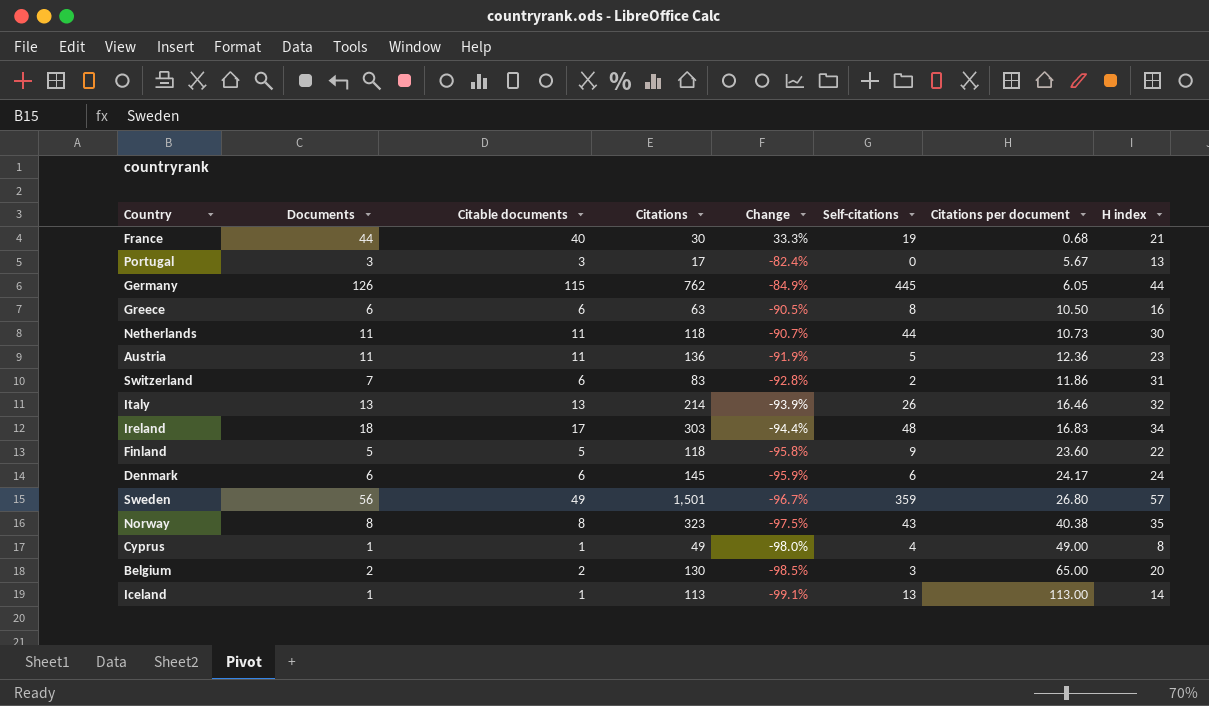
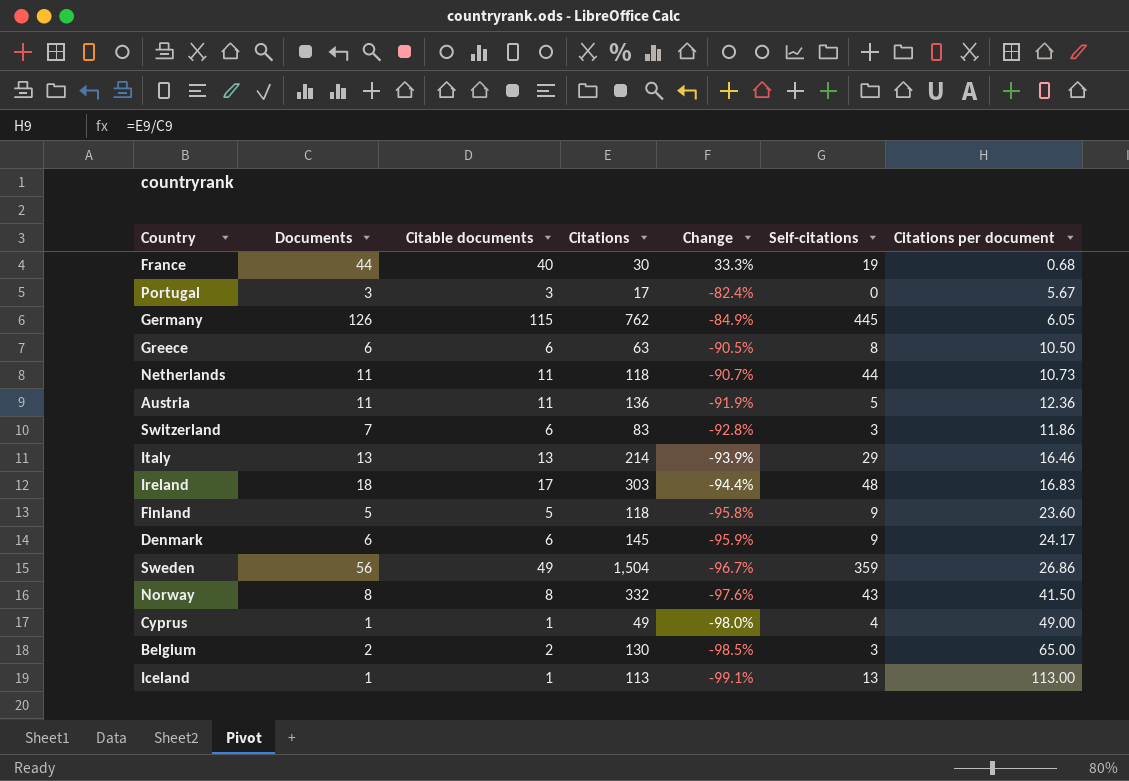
column H index | position: 8 -> none
Switzerland | Self-citations: 2 -> 3
Italy | Self-citations: 26 -> 29
Denmark | Self-citations: 6 -> 9
Sweden | Citations: 1,501 -> 1,504
Sweden | Citations per document: 26.80 -> 26.86
Norway | Citations: 323 -> 332
Norway | Change: -97.5% -> -97.6%
Norway | Citations per document: 40.38 -> 41.50

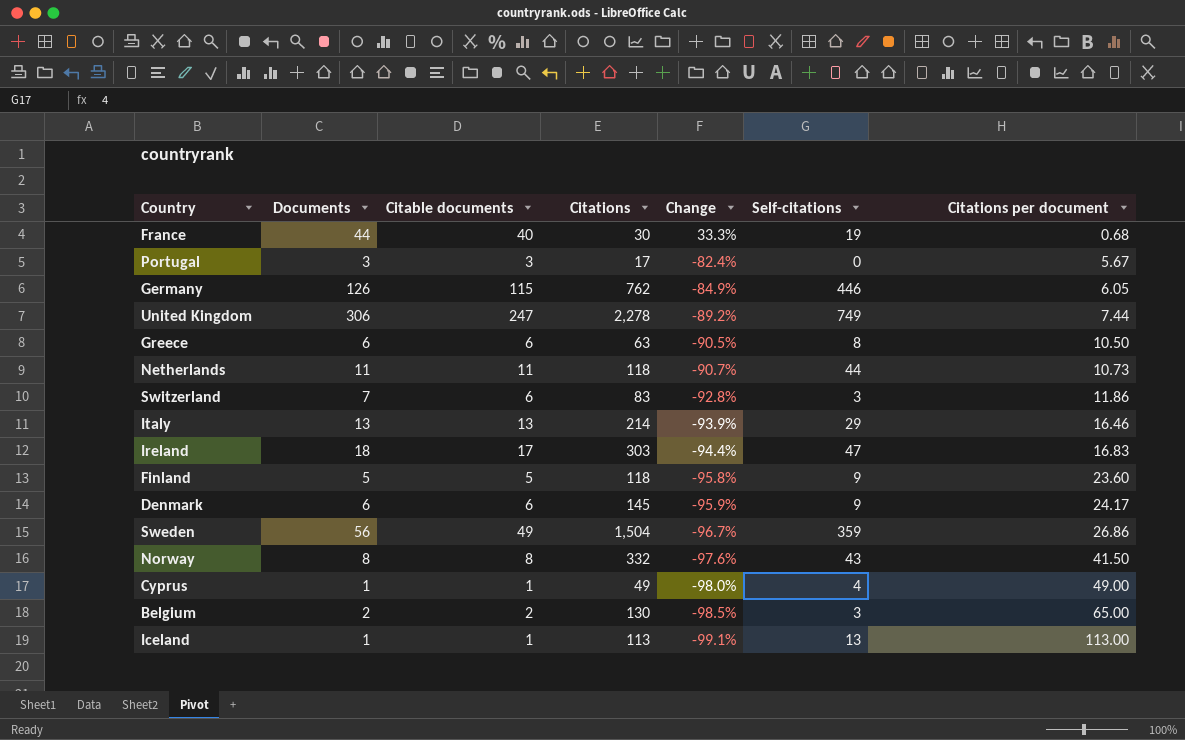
row Austria: 11 | 11 | 136 | -91.9% | 5 | 12.36 -> none
Germany | Self-citations: 445 -> 446
row United Kingdom: none -> 306 | 247 | 2,278 | -89.2% | 749 | 7.44
Ireland | Self-citations: 48 -> 47

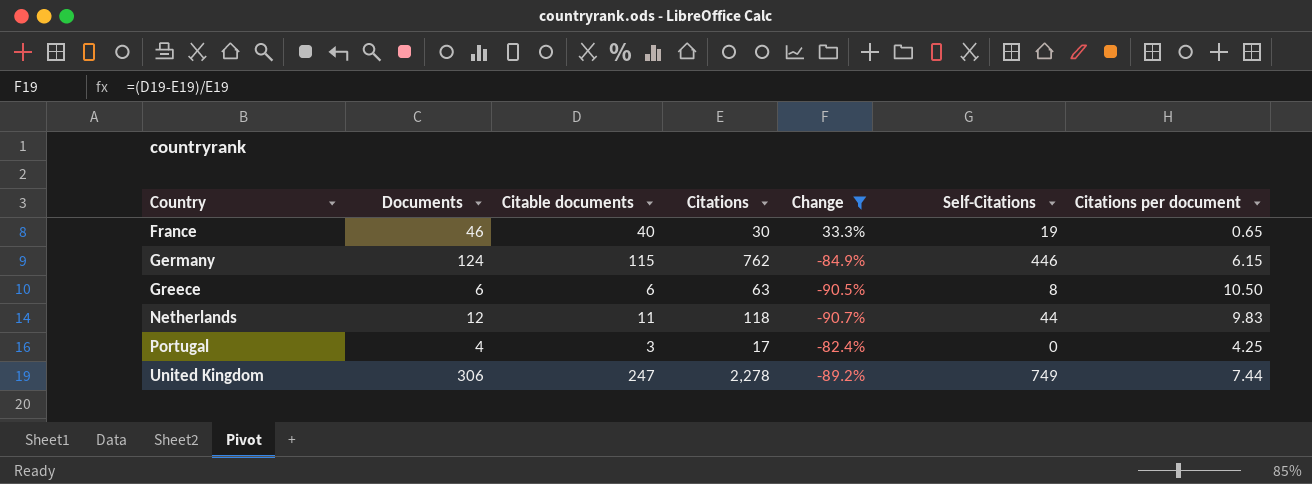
filter: none -> Change >= -90.7%
row order: Change descending -> Country ascending
column name: Self-citations -> Self-Citations
France | Documents: 44 -> 46
France | Citations per document: 0.68 -> 0.65
Germany | Documents: 126 -> 124
Germany | Citations per document: 6.05 -> 6.15
Netherlands | Documents: 11 -> 12
Netherlands | Citations per document: 10.73 -> 9.83
Portugal | Documents: 3 -> 4
Portugal | Citations per document: 5.67 -> 4.25

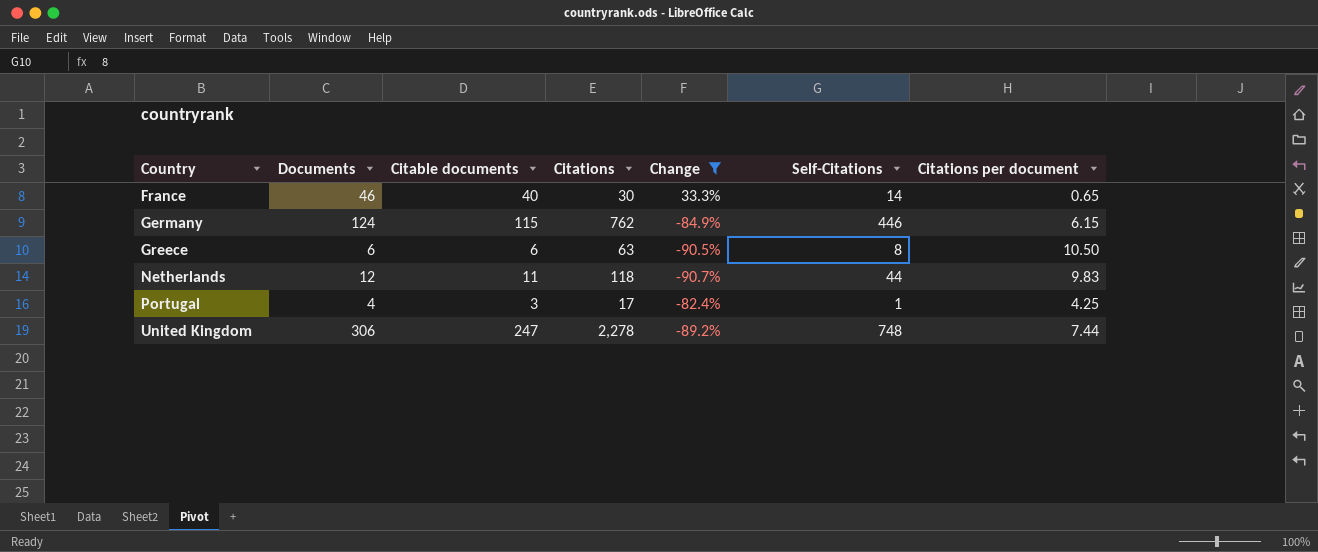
France | Self-Citations: 19 -> 14
Portugal | Self-Citations: 0 -> 1
United Kingdom | Self-Citations: 749 -> 748

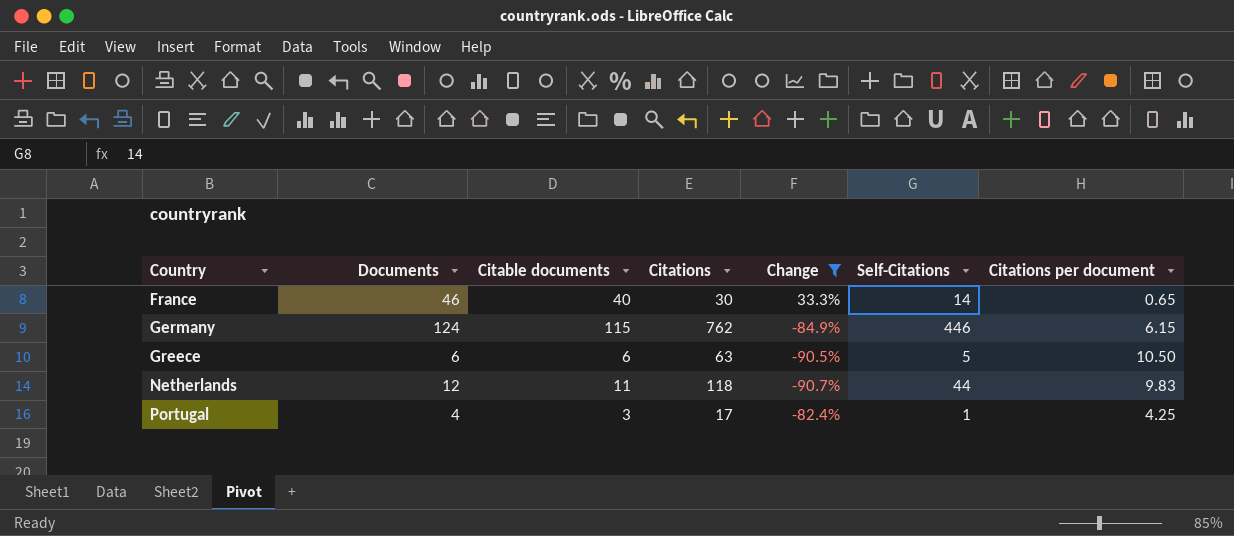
row United Kingdom: 306 | 247 | 2,278 | -89.2% | 748 | 7.44 -> none
Greece | Self-Citations: 8 -> 5

